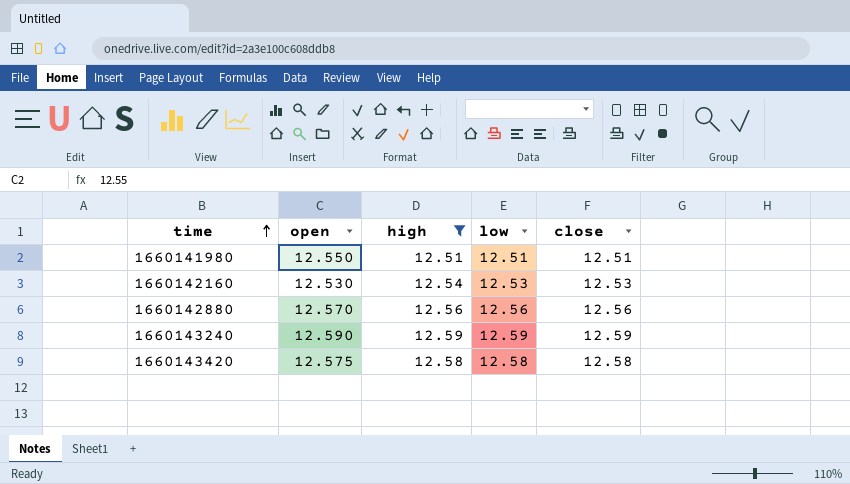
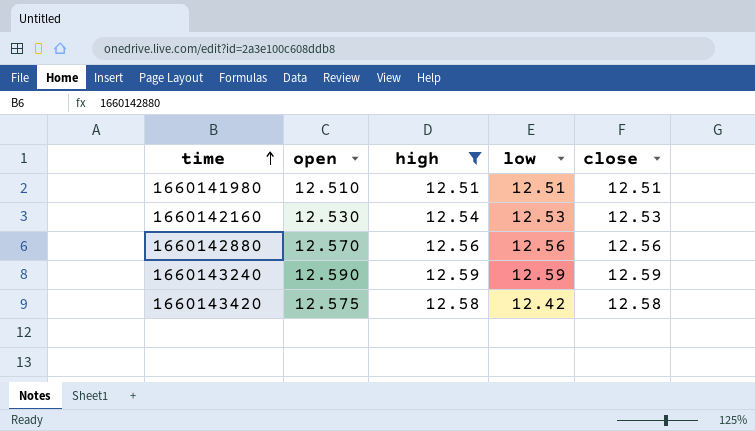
1660141980 | open: 12.550 -> 12.510
1660143420 | low: 12.58 -> 12.42

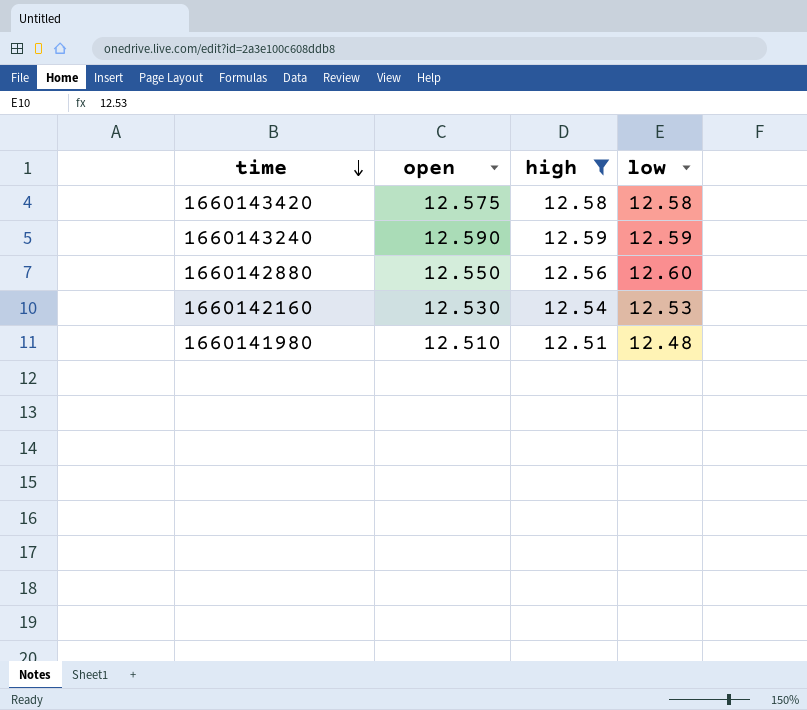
row order: time ascending -> time descending
column close | position: 5 -> none
1660143420 | low: 12.42 -> 12.58
1660142880 | open: 12.570 -> 12.550
1660142880 | low: 12.56 -> 12.60
1660141980 | low: 12.51 -> 12.48

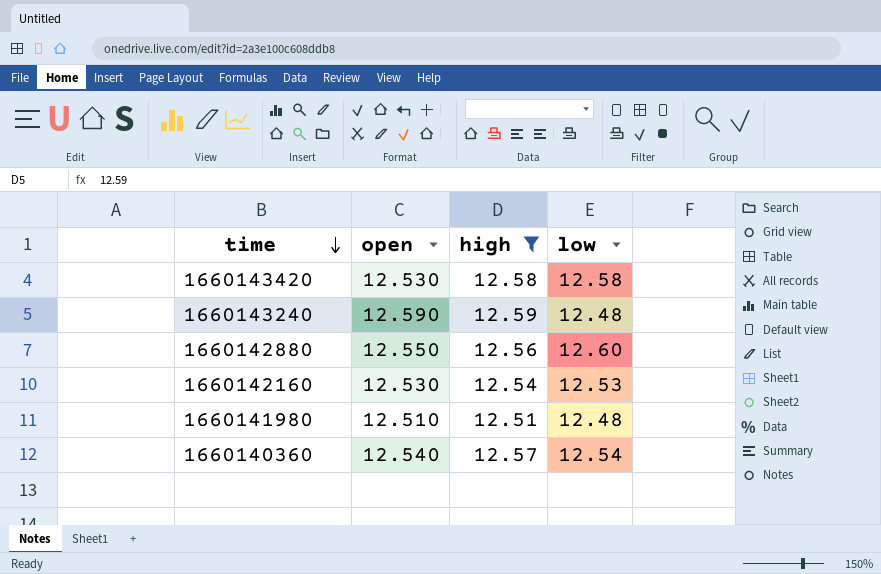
1660143420 | open: 12.575 -> 12.530
1660143240 | low: 12.59 -> 12.48
row 1660140360: none -> 12.540 | 12.57 | 12.54

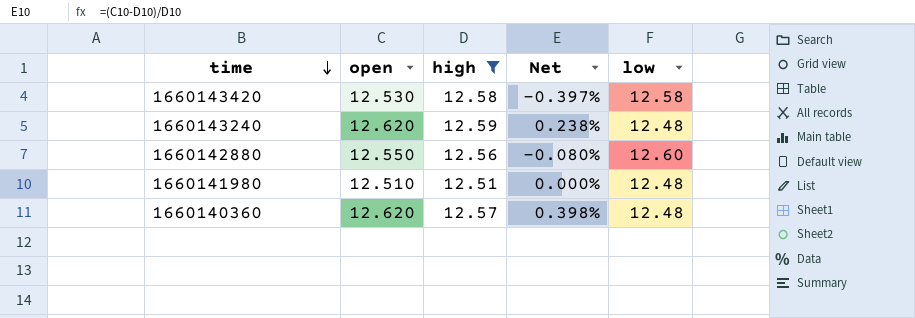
column Net | formula: none -> ([open] - [high]) / [high]
row 1660142160: 12.530 | 12.54 | 12.53 -> none
1660143240 | open: 12.590 -> 12.620
1660140360 | open: 12.540 -> 12.620
1660140360 | low: 12.54 -> 12.48

